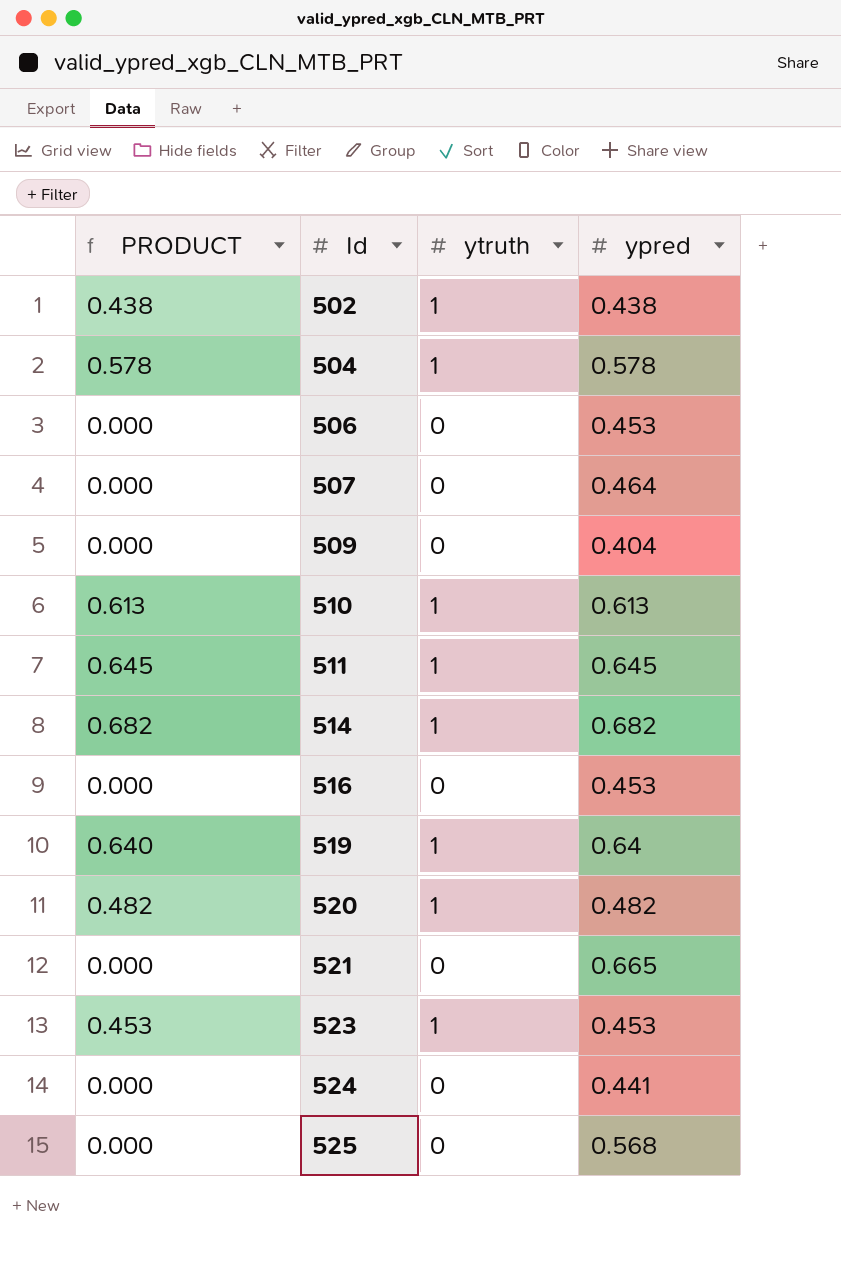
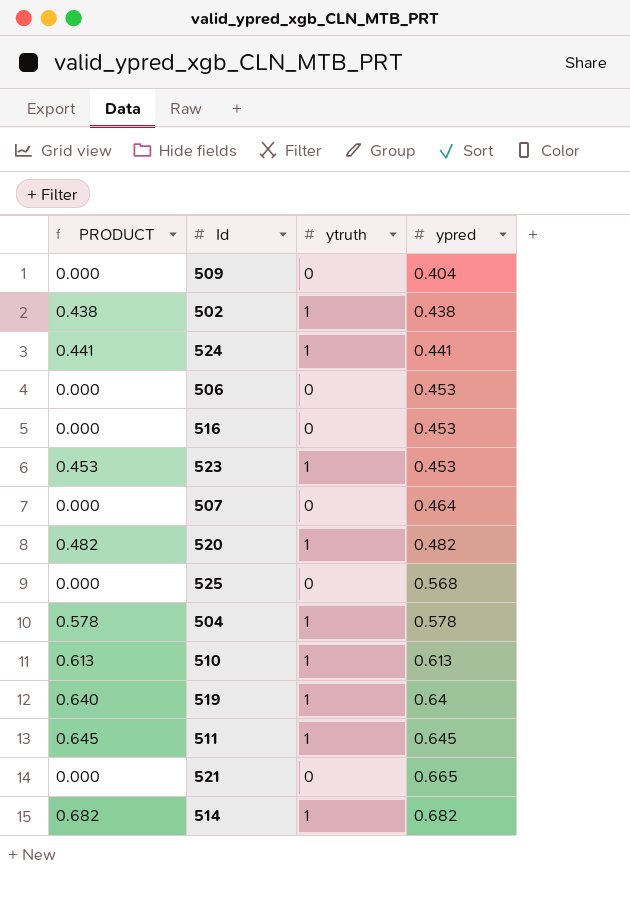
row order: Id ascending -> ypred ascending
524 | PRODUCT: 0.000 -> 0.441
524 | ytruth: 0 -> 1

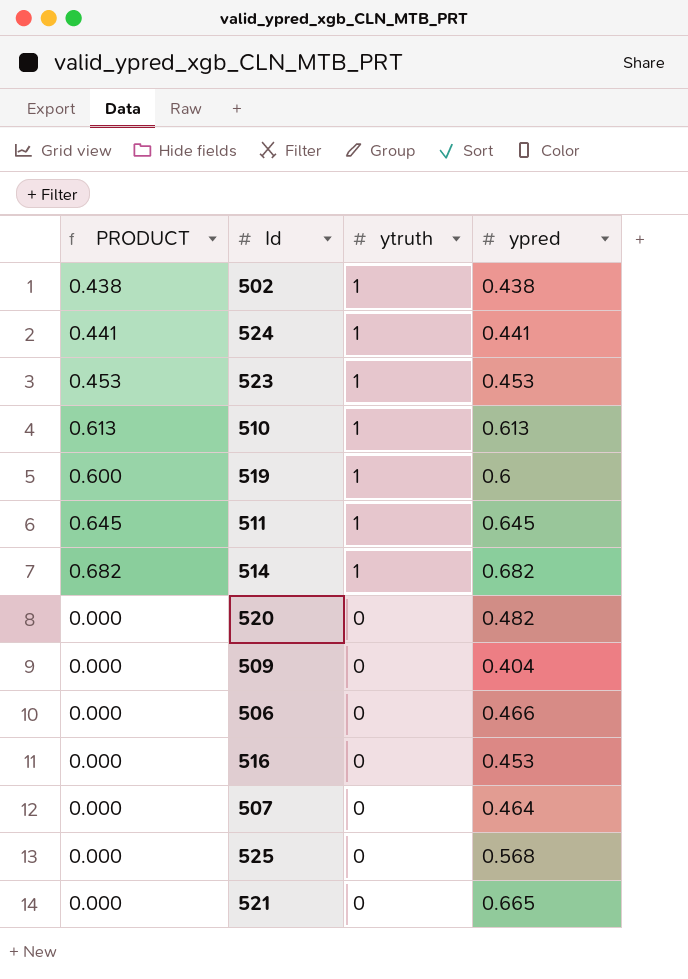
row order: ypred ascending -> ytruth descending
row 504: 0.578 | 1 | 0.578 -> none
519 | PRODUCT: 0.640 -> 0.600
519 | ypred: 0.64 -> 0.6
520 | PRODUCT: 0.482 -> 0.000
520 | ytruth: 1 -> 0
506 | ypred: 0.453 -> 0.466

